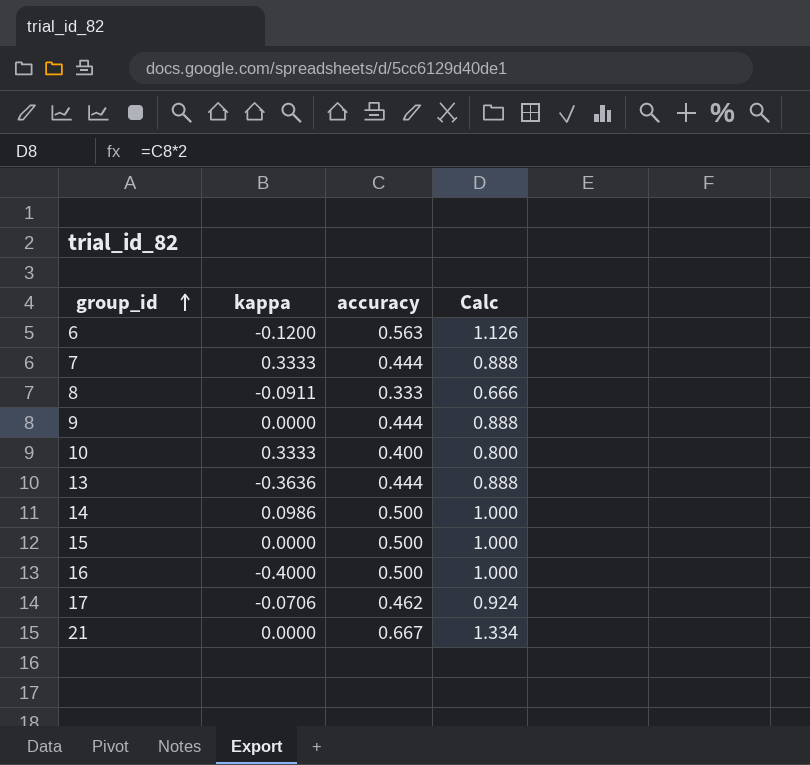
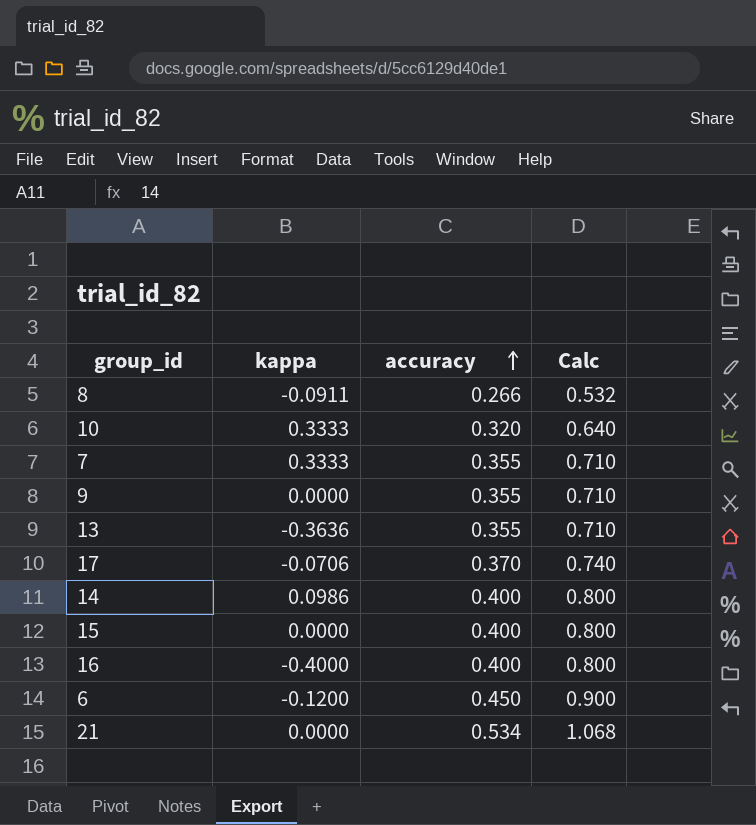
row order: group_id ascending -> accuracy ascending
8 | accuracy: 0.333 -> 0.266
8 | Calc: 0.666 -> 0.532
10 | accuracy: 0.400 -> 0.320
10 | Calc: 0.800 -> 0.640
7 | accuracy: 0.444 -> 0.355
7 | Calc: 0.888 -> 0.710
9 | accuracy: 0.444 -> 0.355
9 | Calc: 0.888 -> 0.710
13 | accuracy: 0.444 -> 0.355
13 | Calc: 0.888 -> 0.710
17 | accuracy: 0.462 -> 0.370
17 | Calc: 0.924 -> 0.740
14 | accuracy: 0.500 -> 0.400
14 | Calc: 1.000 -> 0.800
15 | accuracy: 0.500 -> 0.400
15 | Calc: 1.000 -> 0.800
16 | accuracy: 0.500 -> 0.400
16 | Calc: 1.000 -> 0.800
6 | accuracy: 0.563 -> 0.450
6 | Calc: 1.126 -> 0.900
21 | accuracy: 0.667 -> 0.534
21 | Calc: 1.334 -> 1.068

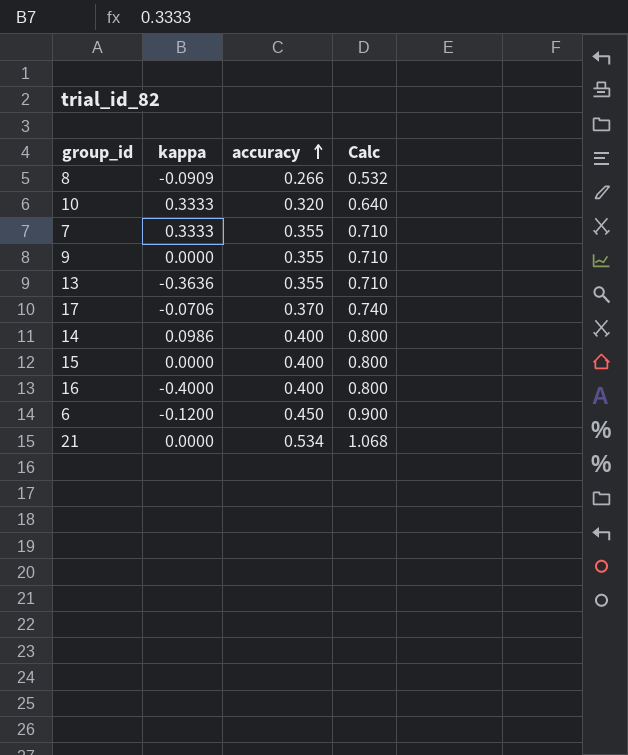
8 | kappa: -0.0911 -> -0.0909

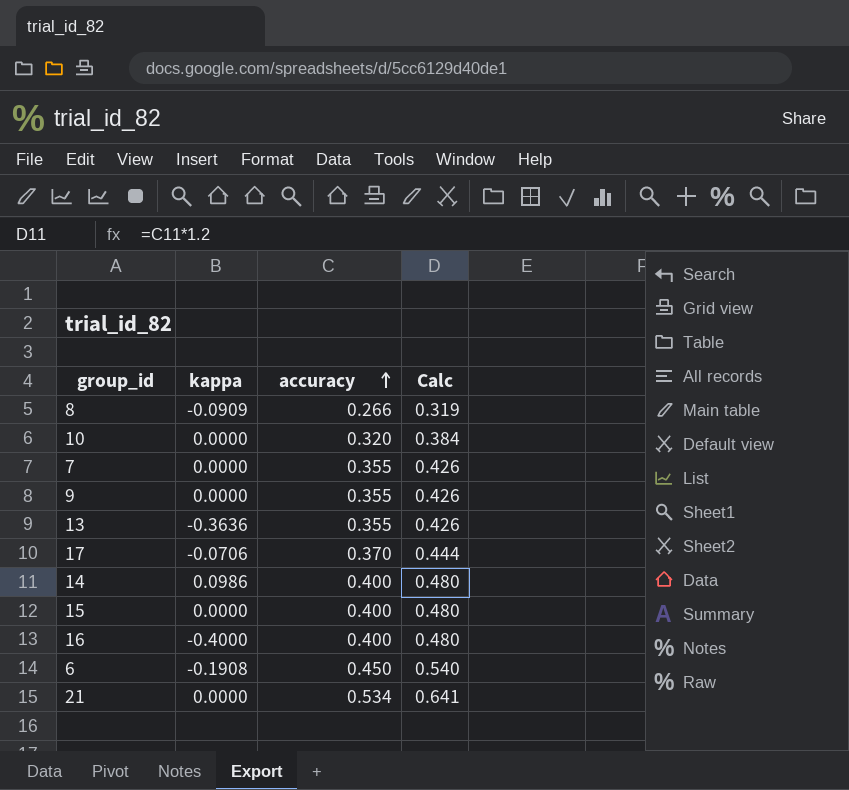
column Calc | formula: [accuracy] * 2 -> [accuracy] * 1.2
10 | kappa: 0.3333 -> 0.0000
7 | kappa: 0.3333 -> 0.0000
6 | kappa: -0.1200 -> -0.1908

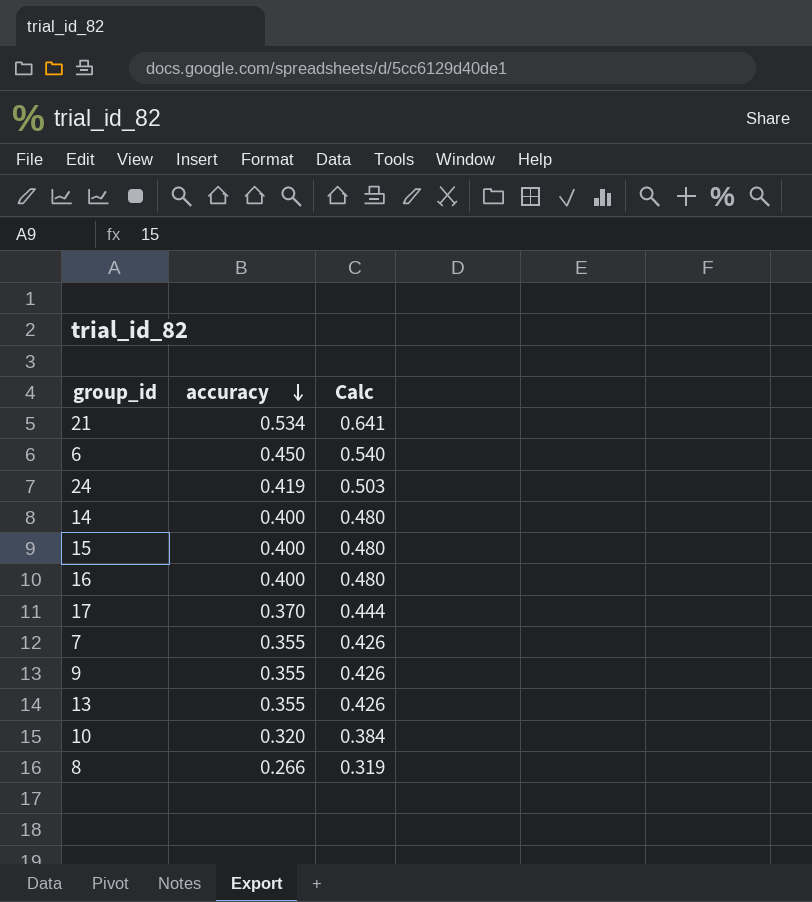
row order: accuracy ascending -> accuracy descending
column kappa | position: 2 -> none
row 24: none -> 0.419 | 0.503

